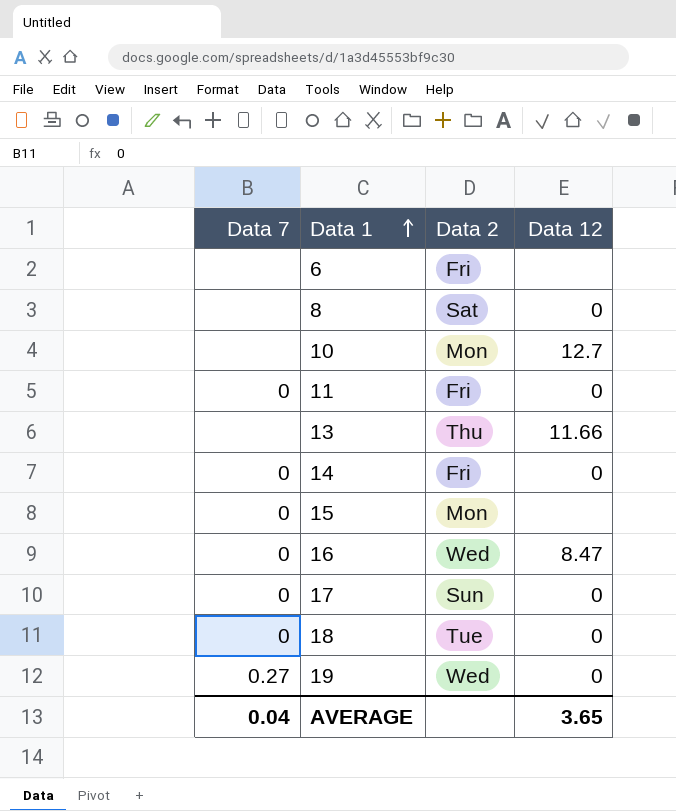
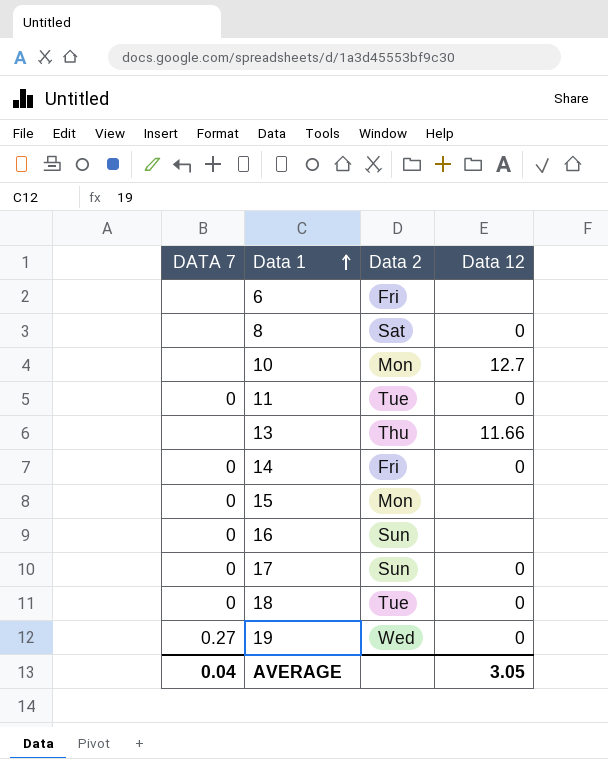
column name: Data 7 -> DATA 7
11 | Data 2: Fri -> Tue
16 | Data 2: Wed -> Sun
16 | Data 12: 8.47 -> none
AVERAGE | Data 12: 3.65 -> 3.05

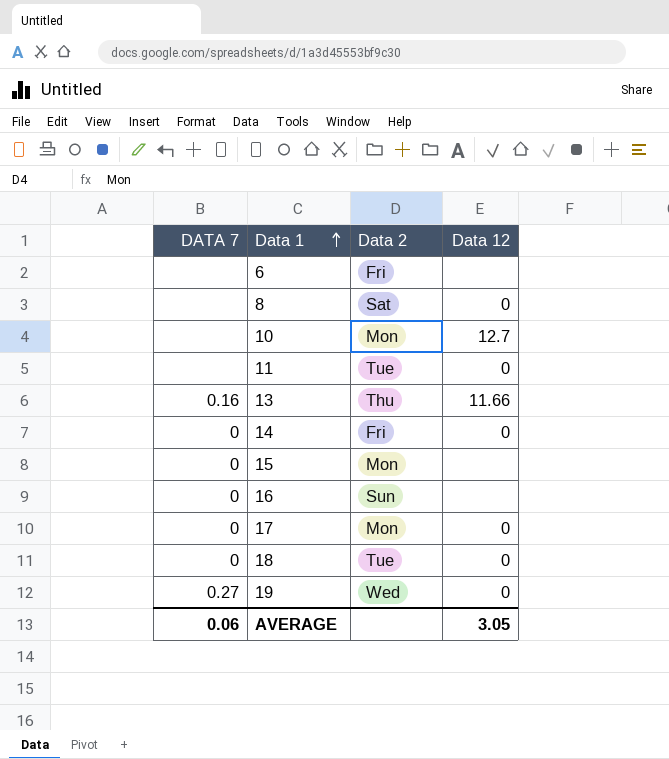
11 | DATA 7: 0 -> none
13 | DATA 7: none -> 0.16
17 | Data 2: Sun -> Mon
AVERAGE | DATA 7: 0.04 -> 0.06

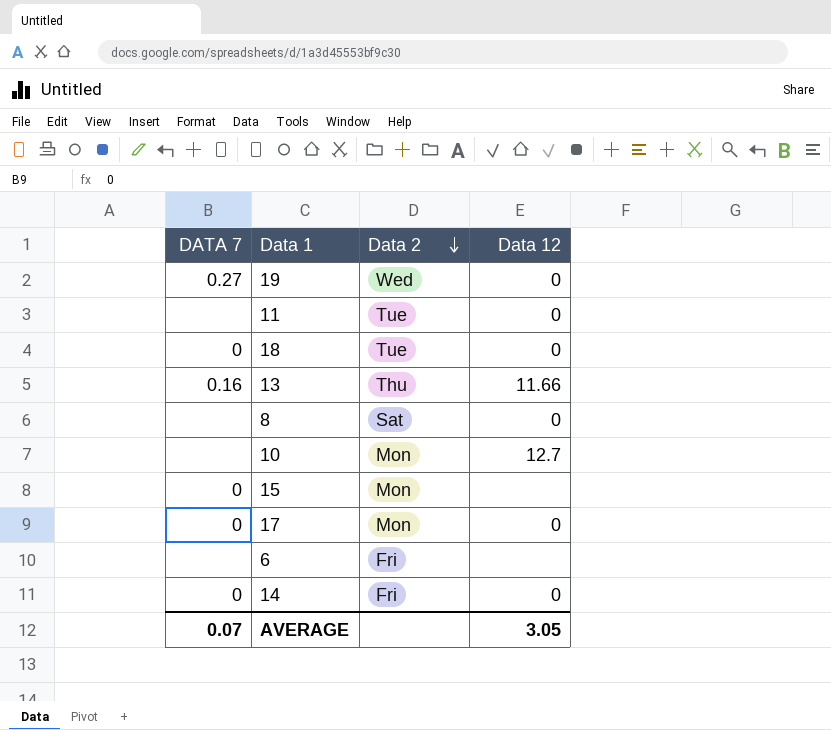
row order: Data 1 ascending -> Data 2 descending
row 16: 0 | Sun | none -> none
AVERAGE | DATA 7: 0.06 -> 0.07

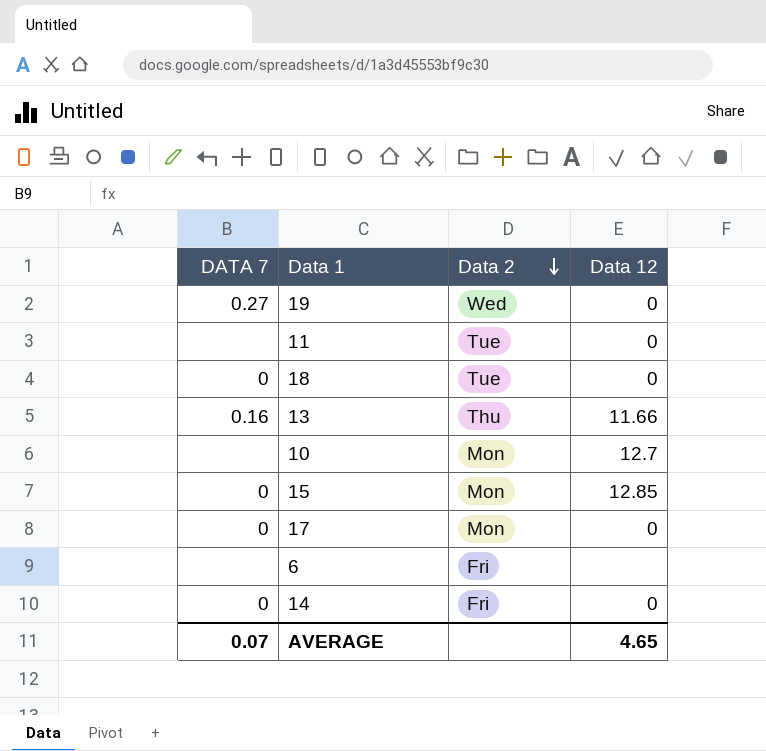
row 8: none | Sat | 0 -> none
15 | Data 12: none -> 12.85
AVERAGE | Data 12: 3.05 -> 4.65

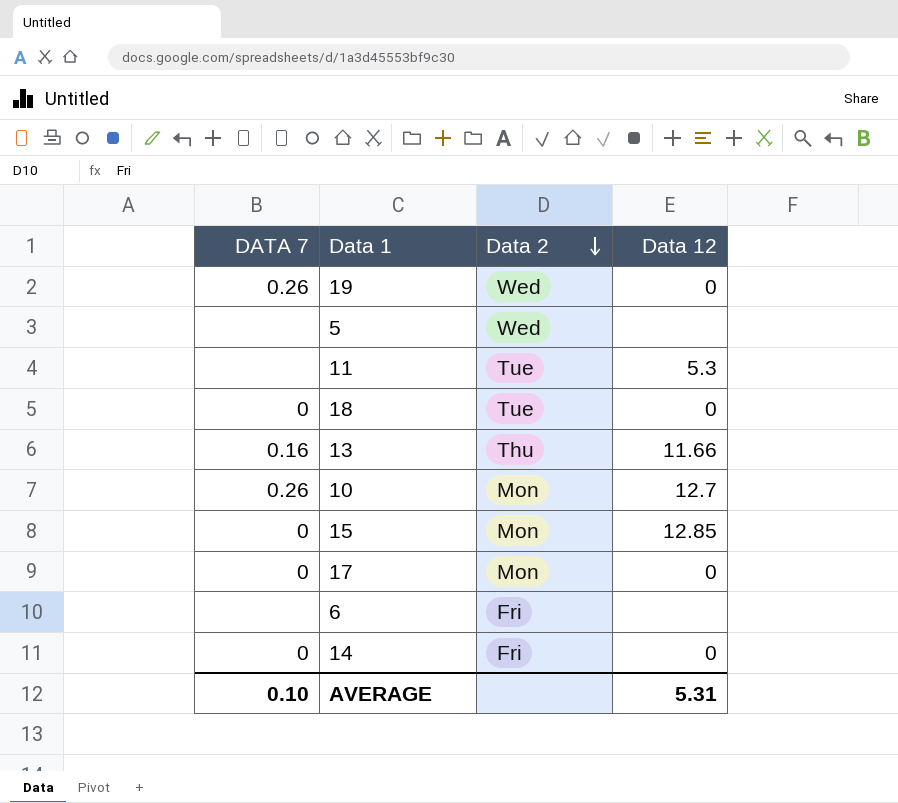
19 | DATA 7: 0.27 -> 0.26
row 5: none -> none | Wed | none
11 | Data 12: 0 -> 5.3
10 | DATA 7: none -> 0.26
AVERAGE | DATA 7: 0.07 -> 0.10
AVERAGE | Data 12: 4.65 -> 5.31

